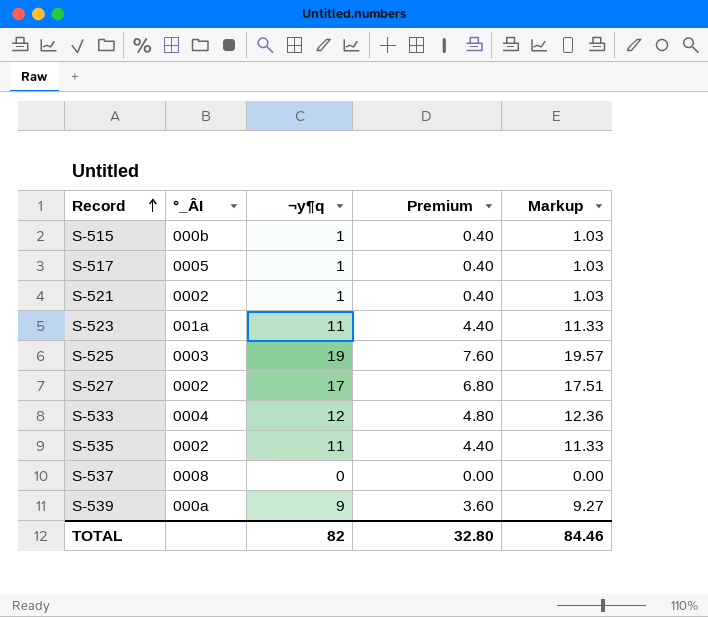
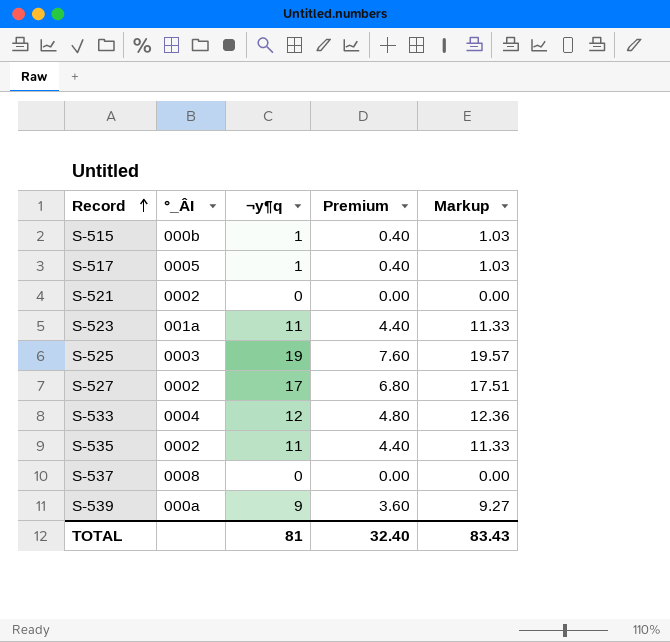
S-521 | ¬y¶q: 1 -> 0
S-521 | Premium: 0.40 -> 0.00
S-521 | Markup: 1.03 -> 0.00
TOTAL | ¬y¶q: 82 -> 81
TOTAL | Premium: 32.80 -> 32.40
TOTAL | Markup: 84.46 -> 83.43

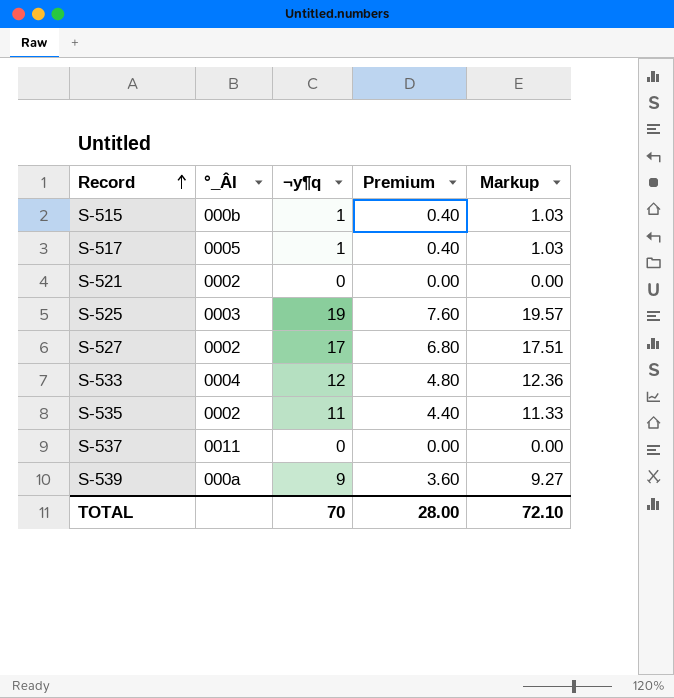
row S-523: 001a | 11 | 4.40 | 11.33 -> none
S-537 | °_ÂI: 0008 -> 0011
TOTAL | ¬y¶q: 81 -> 70
TOTAL | Premium: 32.40 -> 28.00
TOTAL | Markup: 83.43 -> 72.10

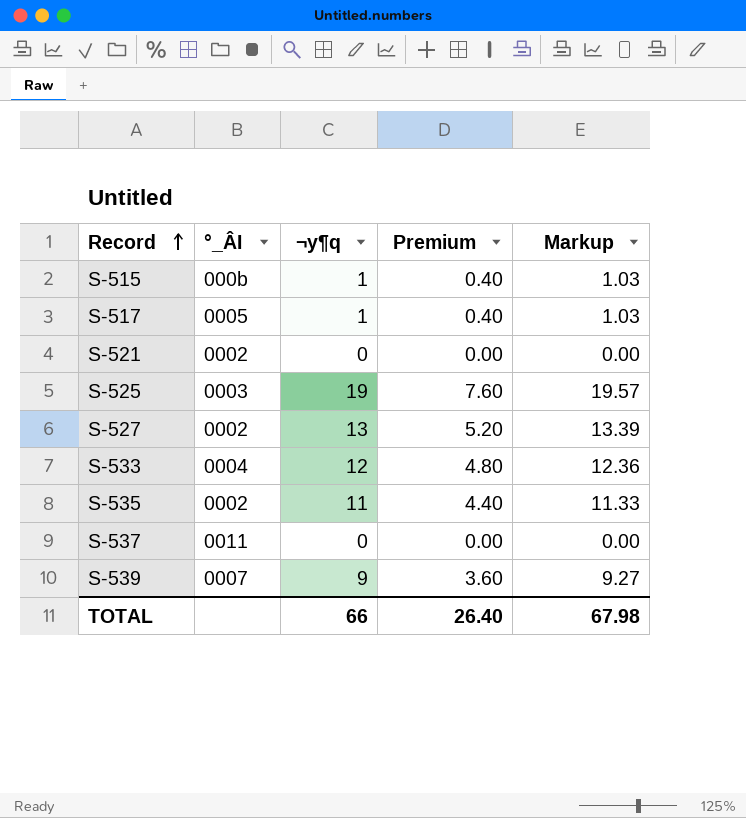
S-527 | ¬y¶q: 17 -> 13
S-527 | Premium: 6.80 -> 5.20
S-527 | Markup: 17.51 -> 13.39
S-539 | °_ÂI: 000a -> 0007
TOTAL | ¬y¶q: 70 -> 66
TOTAL | Premium: 28.00 -> 26.40
TOTAL | Markup: 72.10 -> 67.98

